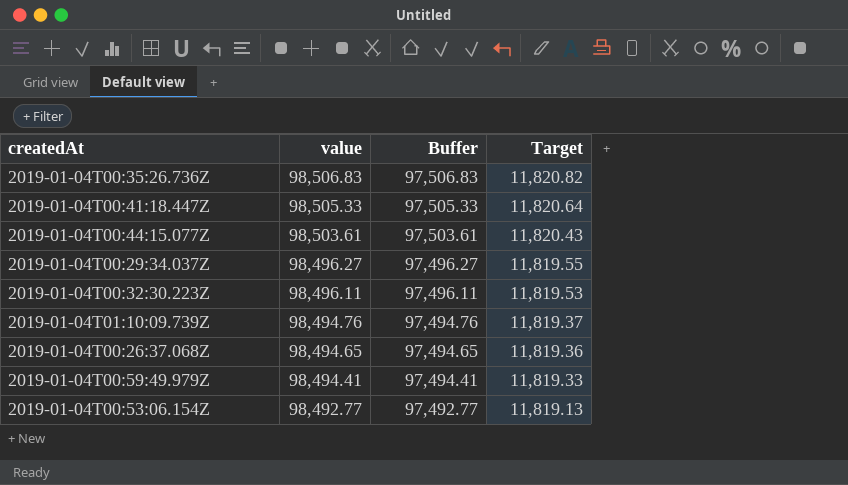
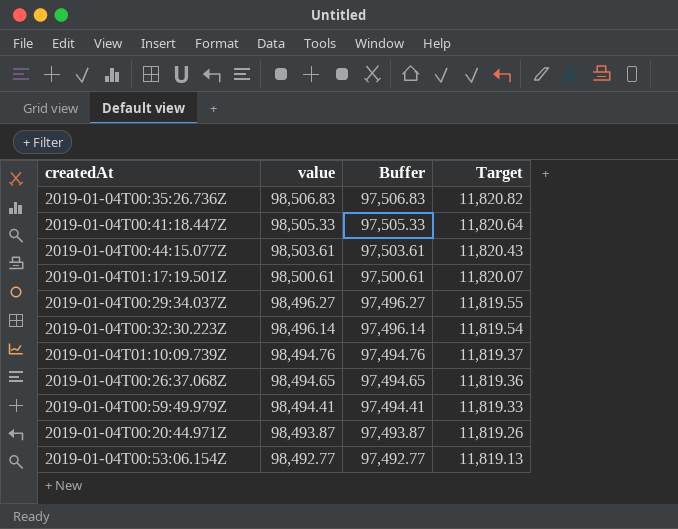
row 2019-01-04T01:17:19.501Z: none -> 98,500.61 | 97,500.61 | 11,820.07
2019-01-04T00:32:30.223Z | value: 98,496.11 -> 98,496.14
2019-01-04T00:32:30.223Z | Buffer: 97,496.11 -> 97,496.14
2019-01-04T00:32:30.223Z | Target: 11,819.53 -> 11,819.54
row 2019-01-04T00:20:44.971Z: none -> 98,493.87 | 97,493.87 | 11,819.26

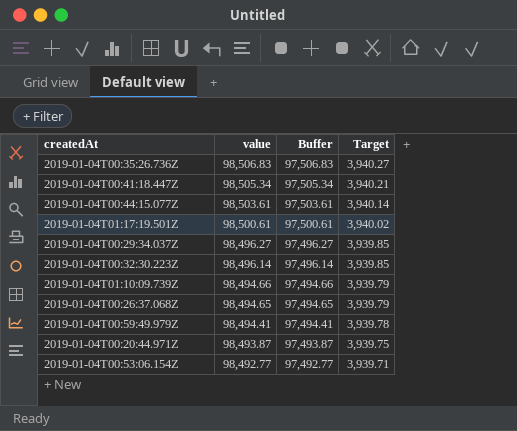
column Target | formula: [value] * 0.12 -> [value] * 0.04
2019-01-04T00:41:18.447Z | value: 98,505.33 -> 98,505.34
2019-01-04T00:41:18.447Z | Buffer: 97,505.33 -> 97,505.34
2019-01-04T01:10:09.739Z | value: 98,494.76 -> 98,494.66
2019-01-04T01:10:09.739Z | Buffer: 97,494.76 -> 97,494.66

